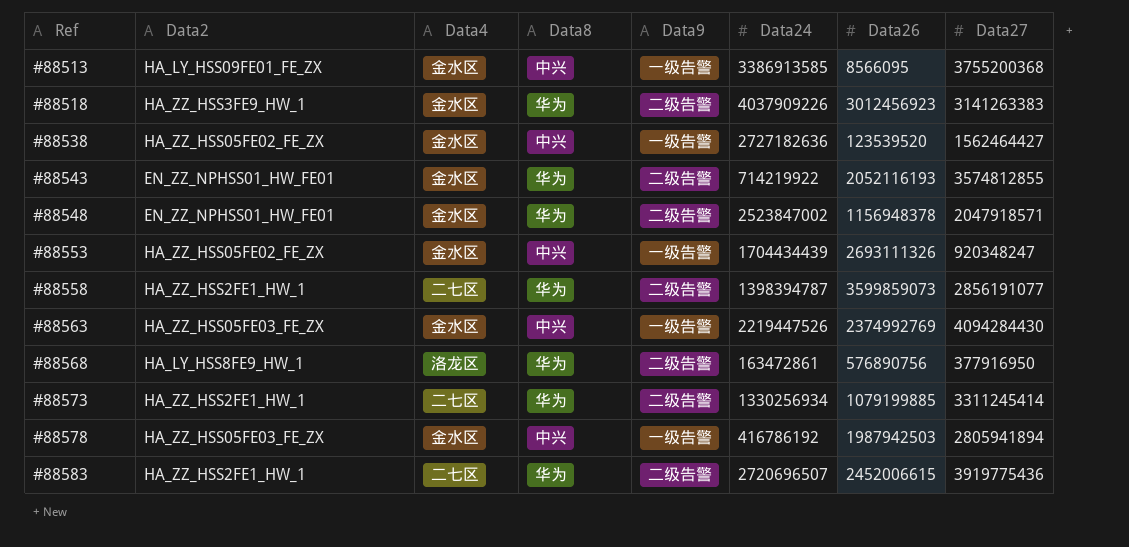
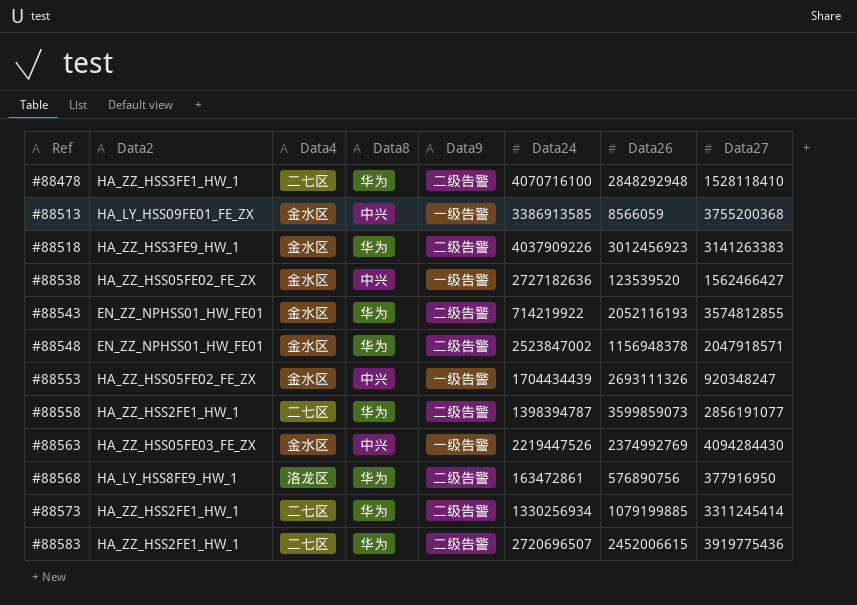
row #88578: HA_ZZ_HSS05FE03_FE_ZX | 金水区 | 中兴 | 一级告警 | 416786192 | 1987942503 | 2805941894 -> none
row #88478: none -> HA_ZZ_HSS3FE1_HW_1 | 二七区 | 华为 | 二级告警 | 4070716100 | 2848292948 | 1528118410
#88513 | Data26: 8566095 -> 8566059
#88538 | Data27: 1562464427 -> 1562466427

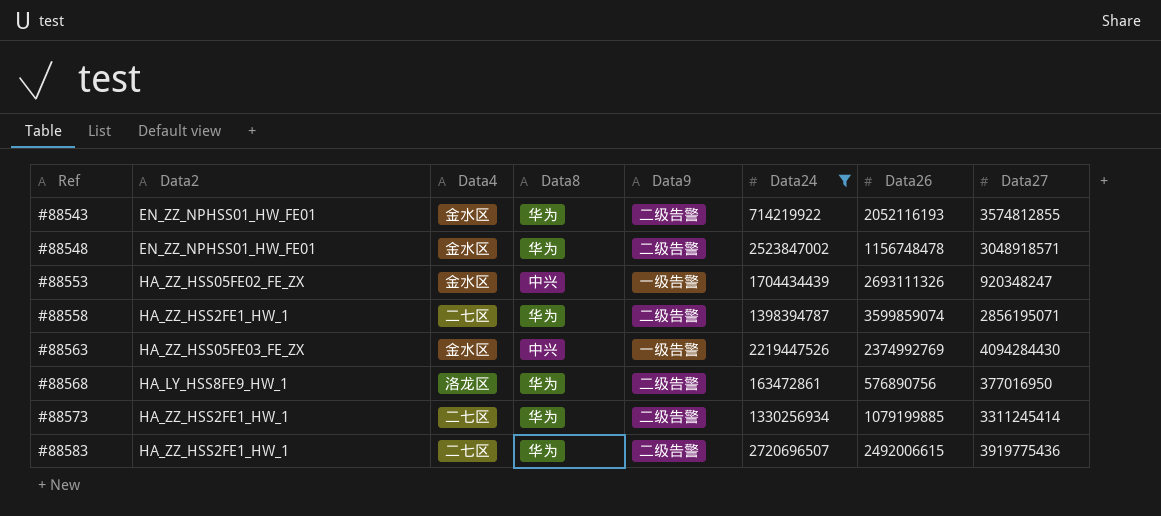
filter: none -> Data24 <= 2720696507
#88548 | Data26: 1156948378 -> 1156748478
#88548 | Data27: 2047918571 -> 3048918571
#88558 | Data26: 3599859073 -> 3599859074
#88558 | Data27: 2856191077 -> 2856195071
#88568 | Data27: 377916950 -> 377016950
#88583 | Data26: 2452006615 -> 2492006615

